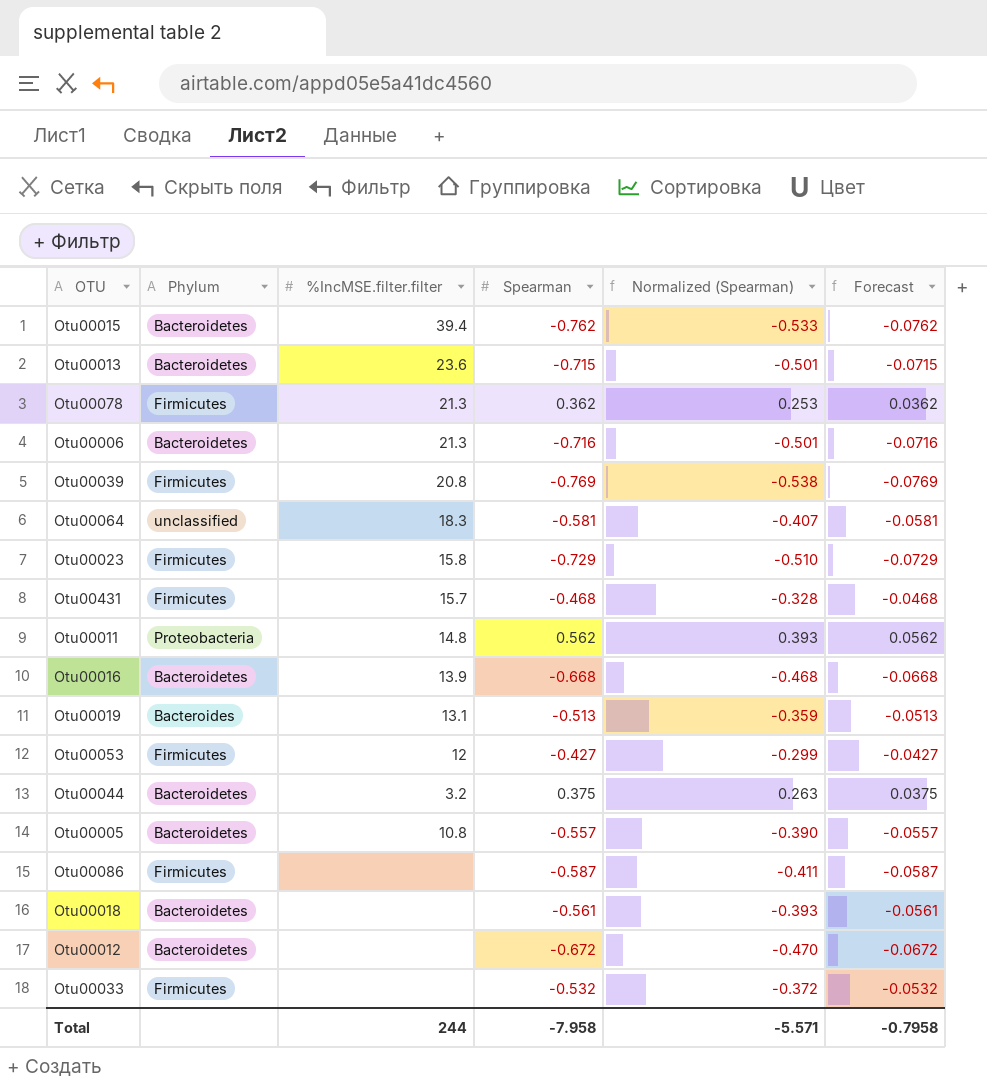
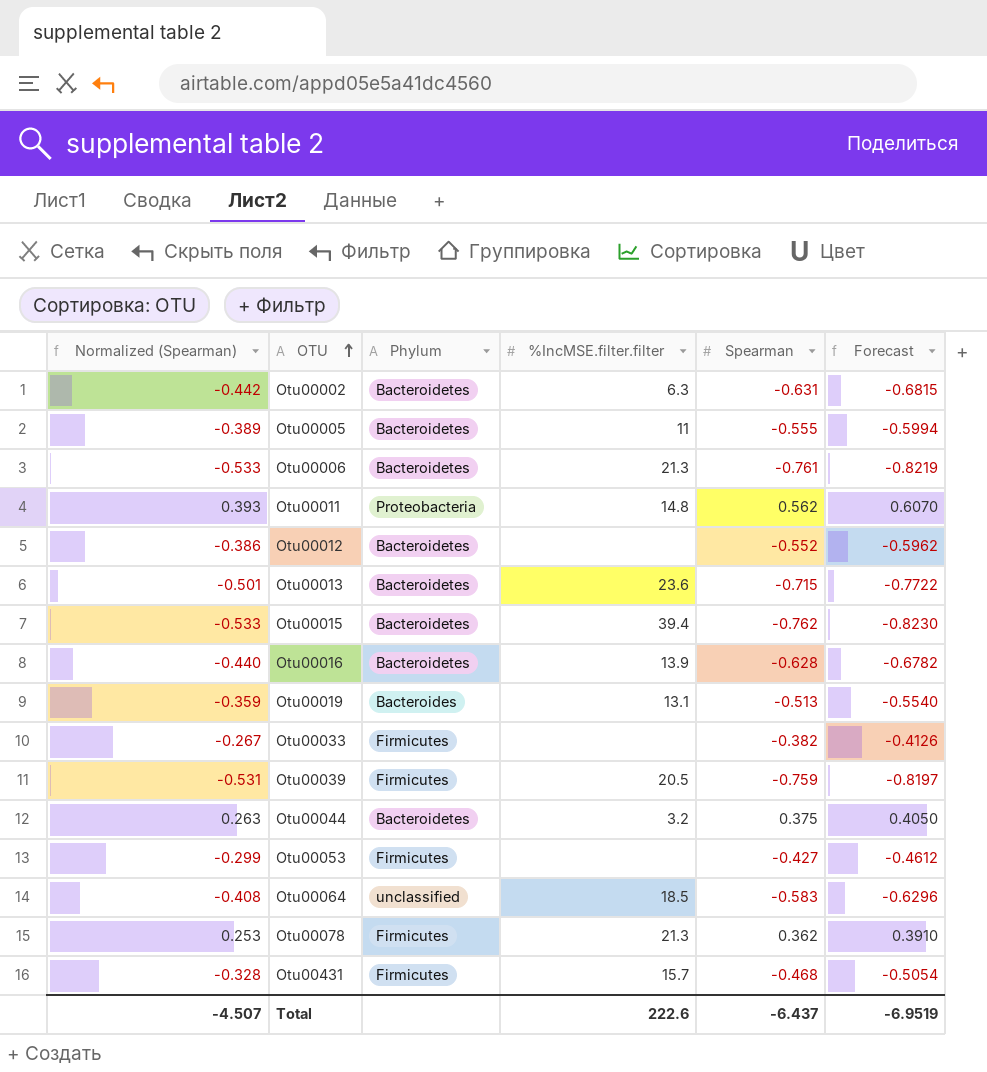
row order: none -> OTU ascending
column Normalized (Spearman) | position: 5 -> 1
column Forecast | formula: [Spearman] * 0.1 -> [Spearman] * 1.08
row Otu00023: Firmicutes | 15.8 | -0.729 | -0.510 | -0.0729 -> none
row Otu00086: Firmicutes | none | -0.587 | -0.411 | -0.0587 -> none
row Otu00018: Bacteroidetes | none | -0.561 | -0.393 | -0.0561 -> none
row Otu00002: none -> -0.442 | Bacteroidetes | 6.3 | -0.631 | -0.6815
Otu00005 | Normalized (Spearman): -0.390 -> -0.389
Otu00005 | %IncMSE.filter.filter: 10.8 -> 11
Otu00005 | Spearman: -0.557 -> -0.555
Otu00006 | Normalized (Spearman): -0.501 -> -0.533
Otu00006 | Spearman: -0.716 -> -0.761
Otu00012 | Normalized (Spearman): -0.470 -> -0.386
Otu00012 | Spearman: -0.672 -> -0.552
Otu00016 | Normalized (Spearman): -0.468 -> -0.440
Otu00016 | Spearman: -0.668 -> -0.628
Otu00033 | Normalized (Spearman): -0.372 -> -0.267
Otu00033 | Spearman: -0.532 -> -0.382
Otu00039 | Normalized (Spearman): -0.538 -> -0.531
Otu00039 | %IncMSE.filter.filter: 20.8 -> 20.5
Otu00039 | Spearman: -0.769 -> -0.759
Otu00053 | %IncMSE.filter.filter: 12 -> none
Otu00064 | Normalized (Spearman): -0.407 -> -0.408
Otu00064 | %IncMSE.filter.filter: 18.3 -> 18.5
Otu00064 | Spearman: -0.581 -> -0.583
Total | Normalized (Spearman): -5.571 -> -4.507
Total | %IncMSE.filter.filter: 244 -> 222.6
Total | Spearman: -7.958 -> -6.437
Total | Forecast: -0.7958 -> -6.9519

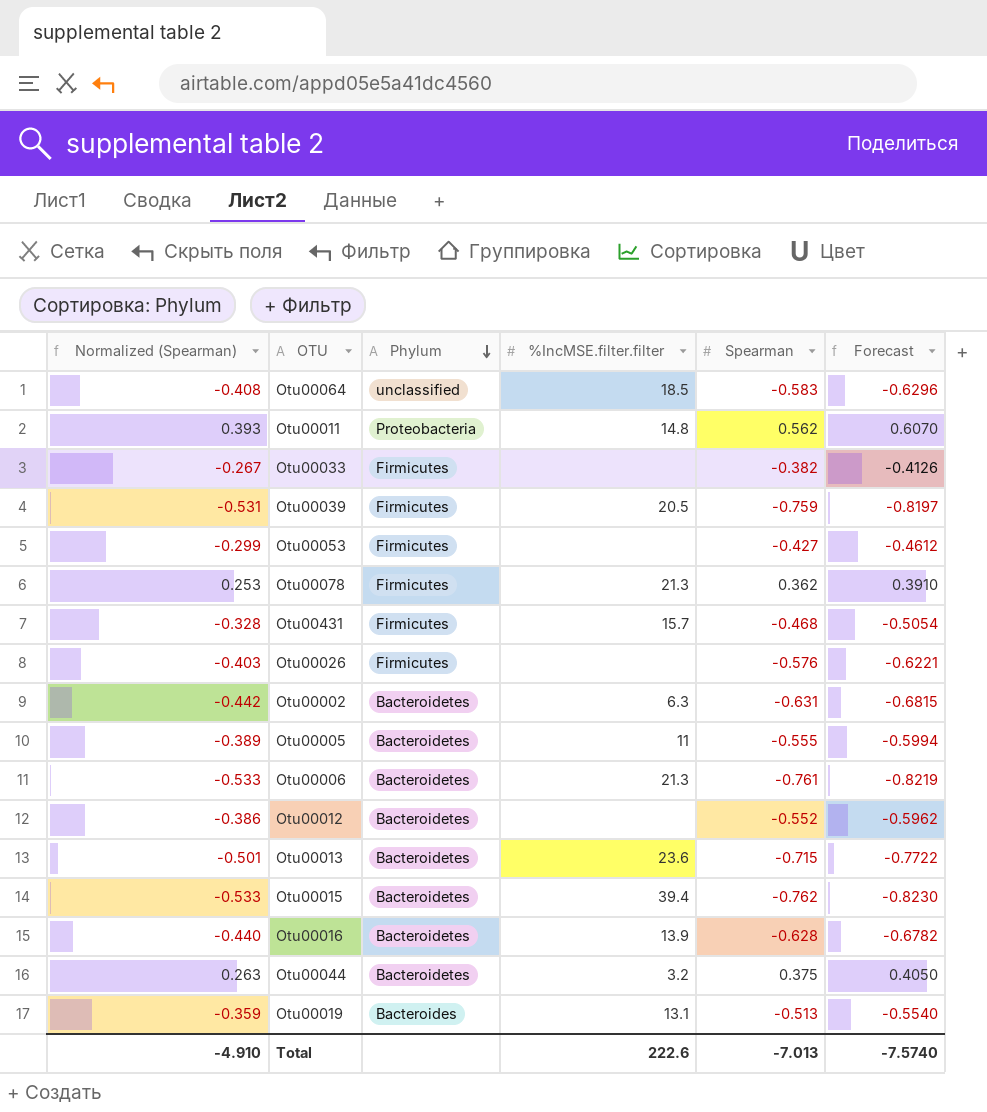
row order: OTU ascending -> Phylum descending
row Otu00026: none -> -0.403 | Firmicutes | none | -0.576 | -0.6221
Total | Normalized (Spearman): -4.507 -> -4.910
Total | Spearman: -6.437 -> -7.013
Total | Forecast: -6.9519 -> -7.5740

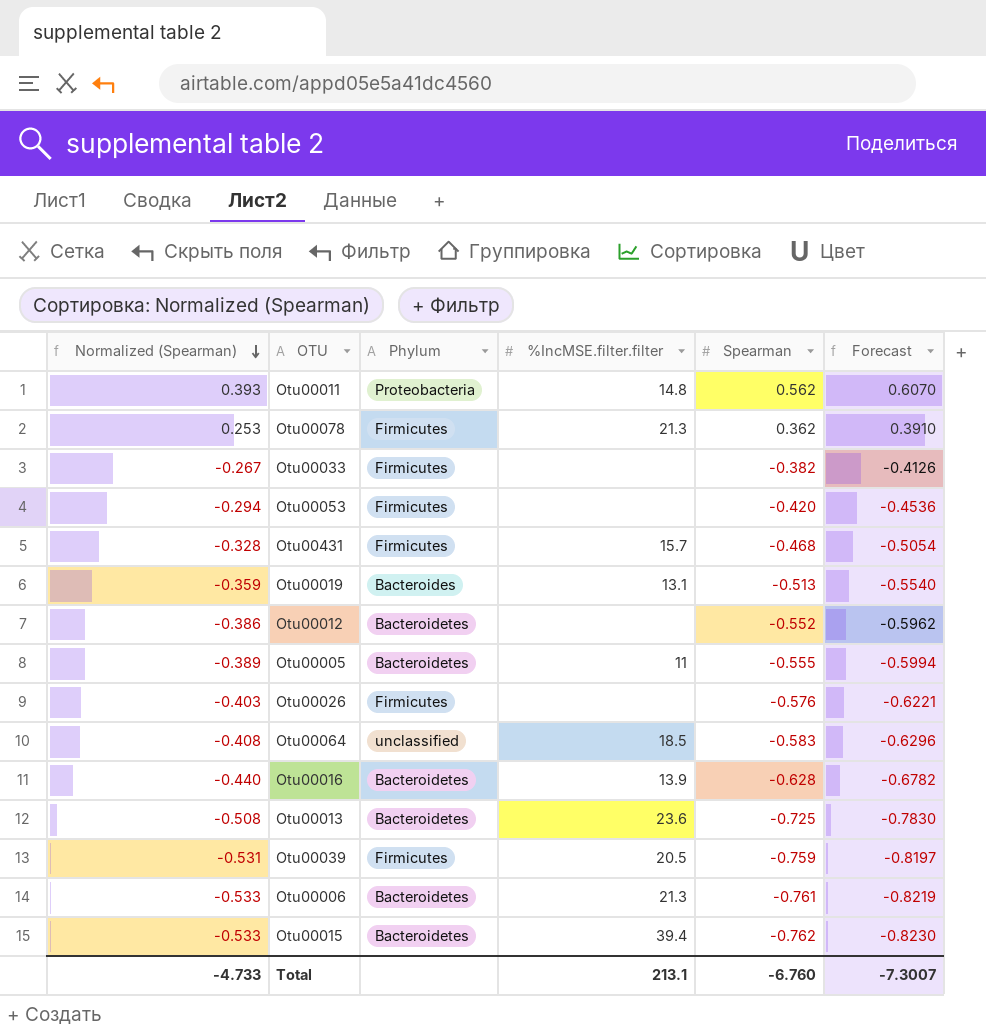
row order: Phylum descending -> Normalized (Spearman) descending
row Otu00002: -0.442 | Bacteroidetes | 6.3 | -0.631 | -0.6815 -> none
row Otu00044: 0.263 | Bacteroidetes | 3.2 | 0.375 | 0.4050 -> none
Otu00053 | Normalized (Spearman): -0.299 -> -0.294
Otu00053 | Spearman: -0.427 -> -0.420
Otu00053 | Forecast: -0.4612 -> -0.4536
Otu00013 | Normalized (Spearman): -0.501 -> -0.508
Otu00013 | Spearman: -0.715 -> -0.725
Otu00013 | Forecast: -0.7722 -> -0.7830
Total | Normalized (Spearman): -4.910 -> -4.733
Total | %IncMSE.filter.filter: 222.6 -> 213.1
Total | Spearman: -7.013 -> -6.760
Total | Forecast: -7.5740 -> -7.3007

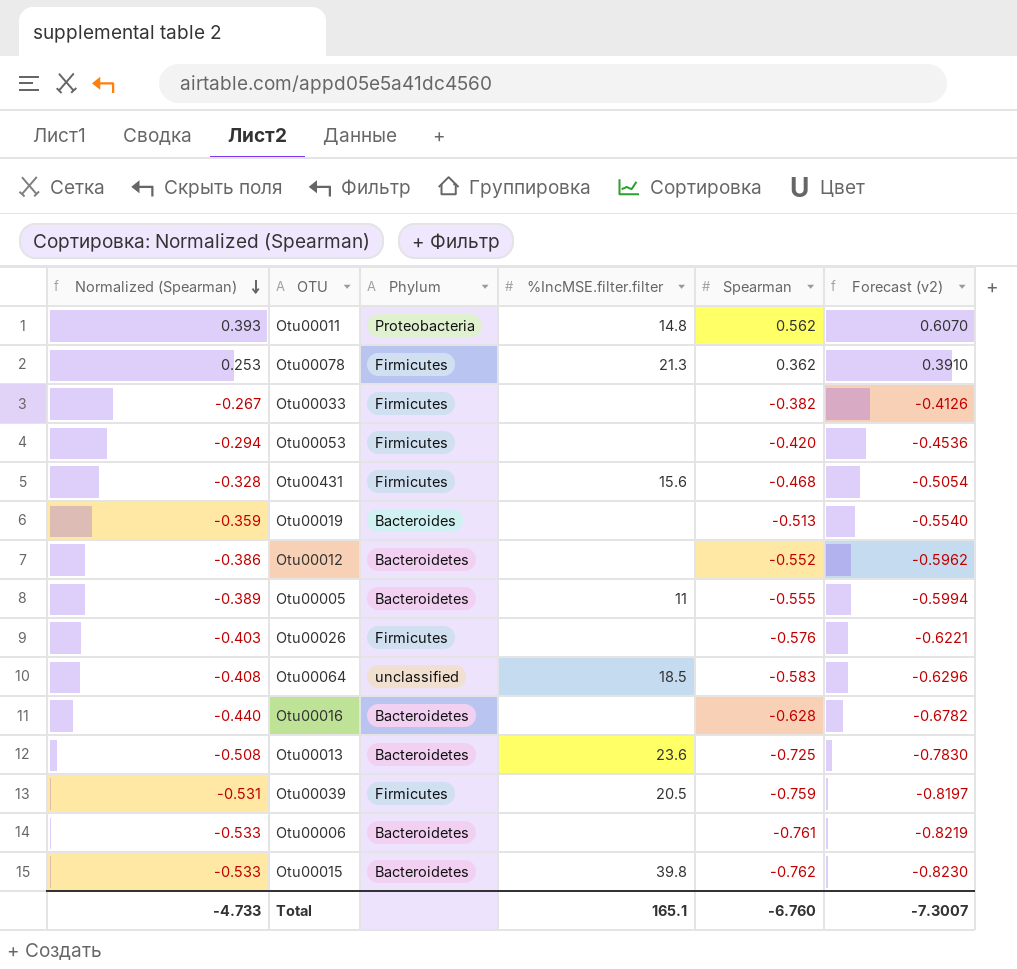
column name: Forecast -> Forecast (v2)
Otu00431 | %IncMSE.filter.filter: 15.7 -> 15.6
Otu00019 | %IncMSE.filter.filter: 13.1 -> none
Otu00016 | %IncMSE.filter.filter: 13.9 -> none
Otu00006 | %IncMSE.filter.filter: 21.3 -> none
Otu00015 | %IncMSE.filter.filter: 39.4 -> 39.8
Total | %IncMSE.filter.filter: 213.1 -> 165.1

